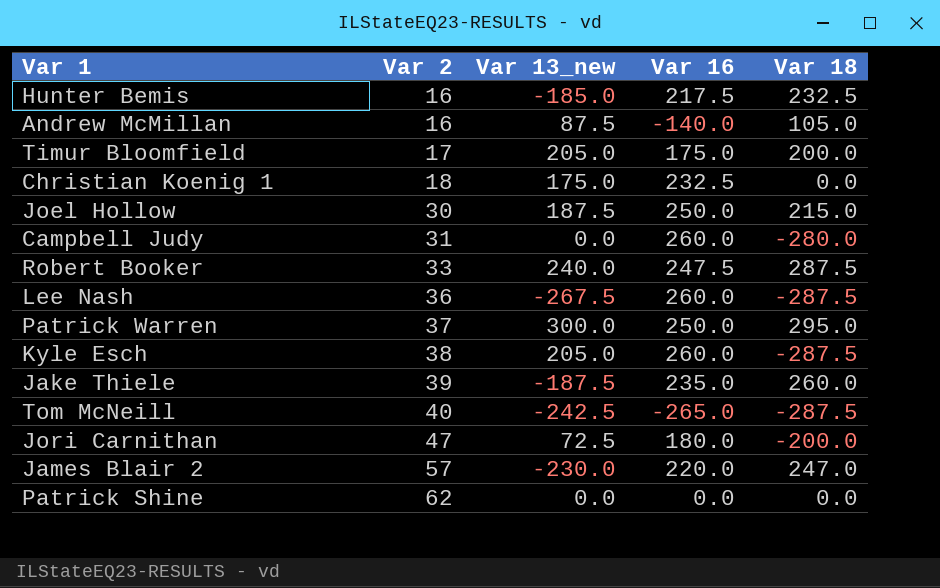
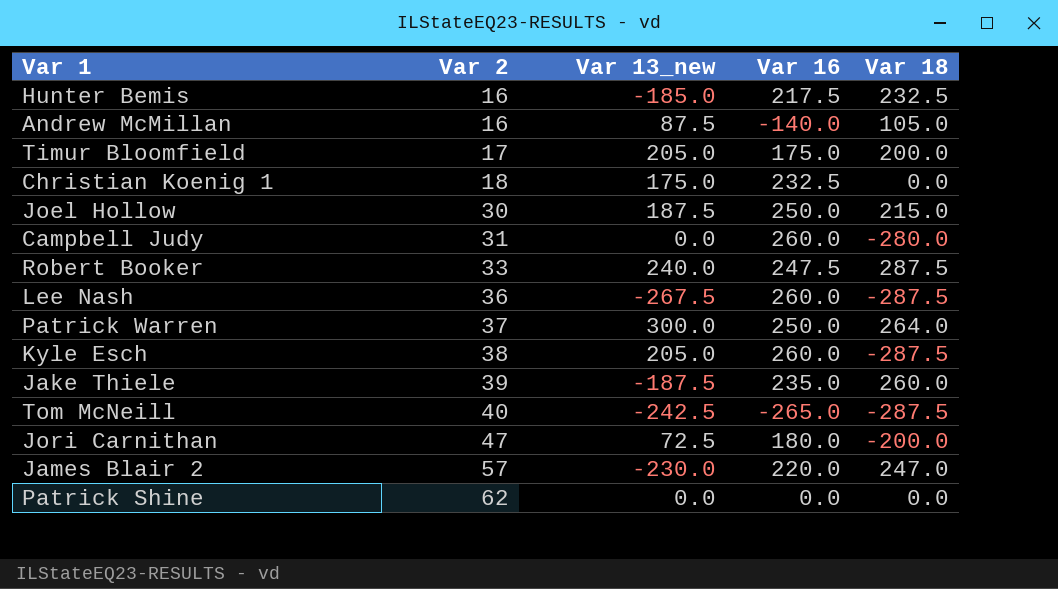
Patrick Warren | Var 18: 295.0 -> 264.0

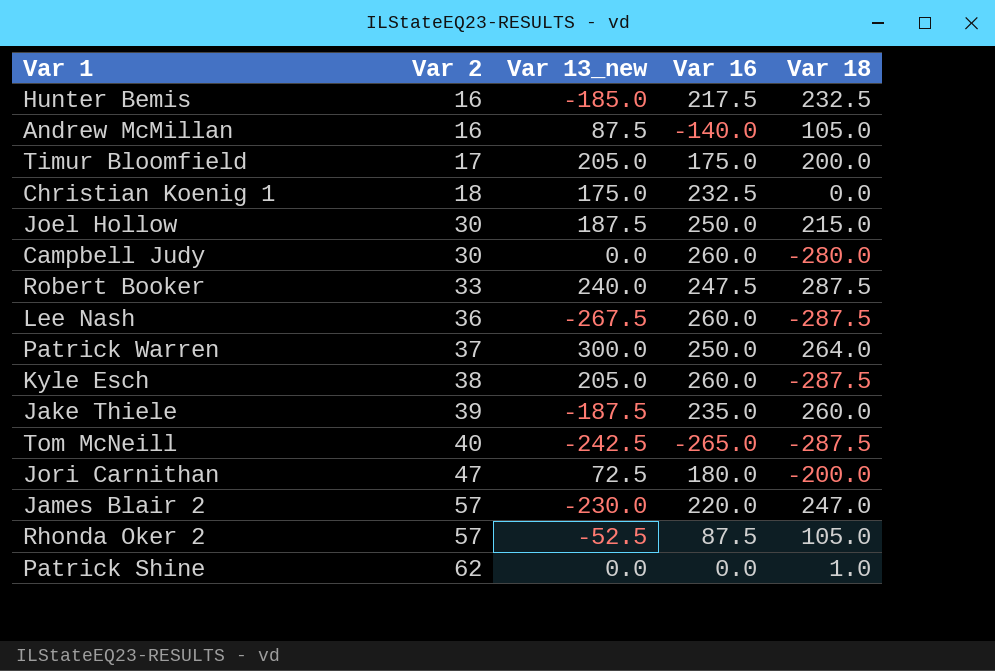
Campbell Judy | Var 2: 31 -> 30
row Rhonda Oker 2: none -> 57 | -52.5 | 87.5 | 105.0
Patrick Shine | Var 18: 0.0 -> 1.0

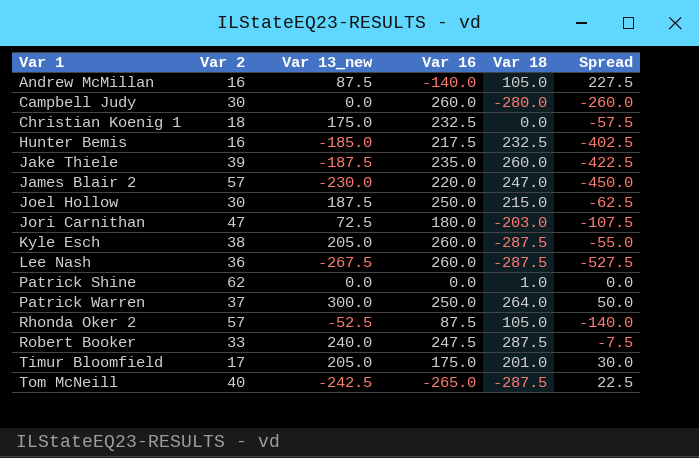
row order: Var 2 ascending -> Var 1 ascending
column Spread | formula: none -> [Var 13_new] - [Var 16]
Jori Carnithan | Var 18: -200.0 -> -203.0
Timur Bloomfield | Var 18: 200.0 -> 201.0

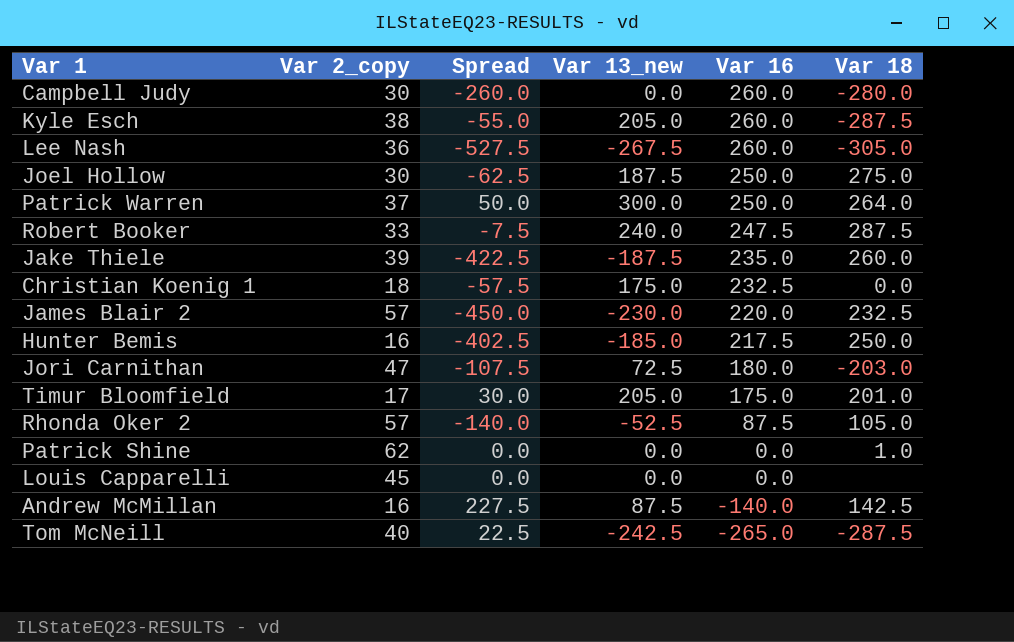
row order: Var 1 ascending -> Var 16 descending
column name: Var 2 -> Var 2_copy
column Spread | position: 6 -> 3
Lee Nash | Var 18: -287.5 -> -305.0
Joel Hollow | Var 18: 215.0 -> 275.0
James Blair 2 | Var 18: 247.0 -> 232.5
Hunter Bemis | Var 18: 232.5 -> 250.0
row Louis Capparelli: none -> 45 | 0.0 | 0.0 | 0.0 | none
Andrew McMillan | Var 18: 105.0 -> 142.5

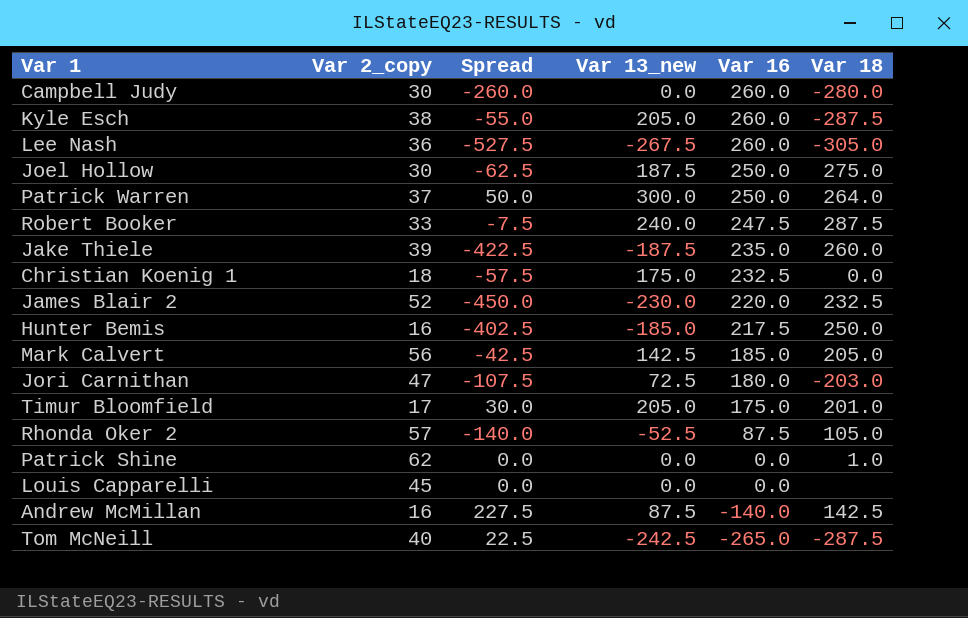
James Blair 2 | Var 2_copy: 57 -> 52
row Mark Calvert: none -> 56 | -42.5 | 142.5 | 185.0 | 205.0

